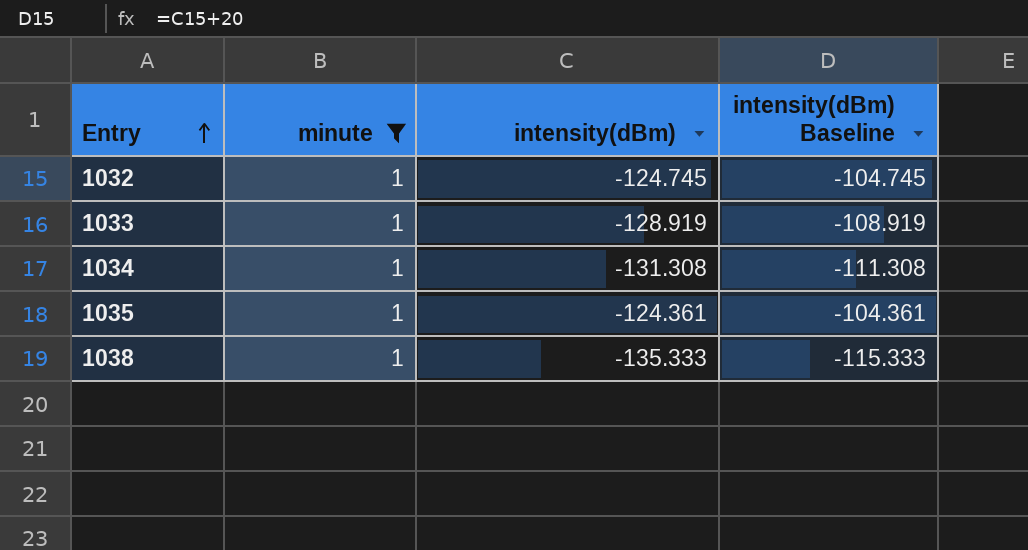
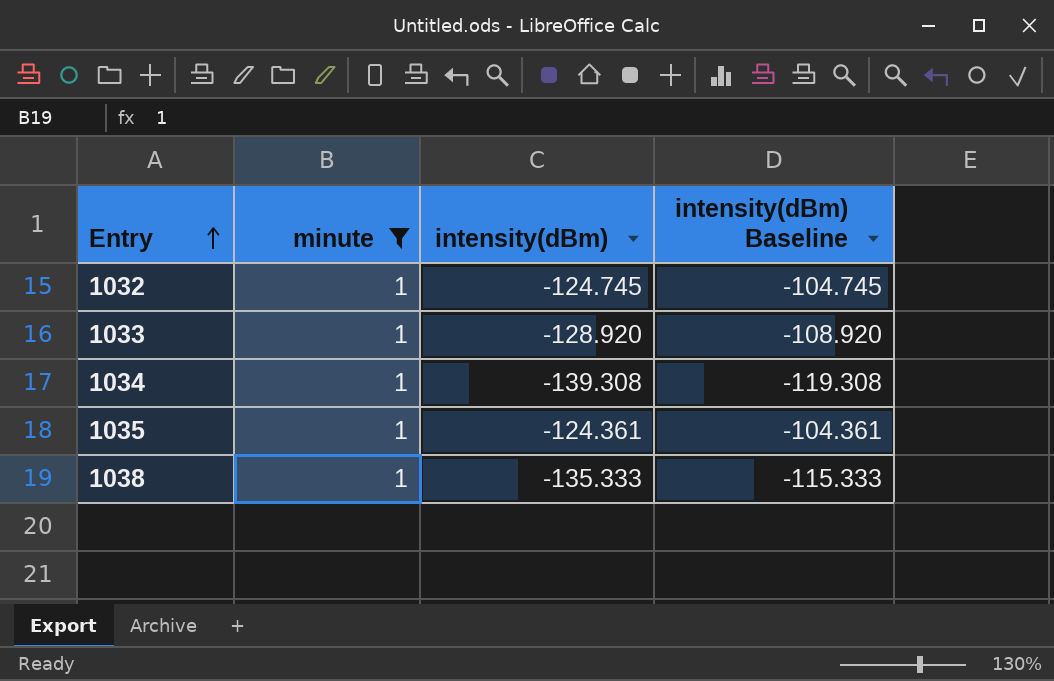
1033 | intensity(dBm): -128.919 -> -128.920
1033 | intensity(dBm) Baseline: -108.919 -> -108.920
1034 | intensity(dBm): -131.308 -> -139.308
1034 | intensity(dBm) Baseline: -111.308 -> -119.308

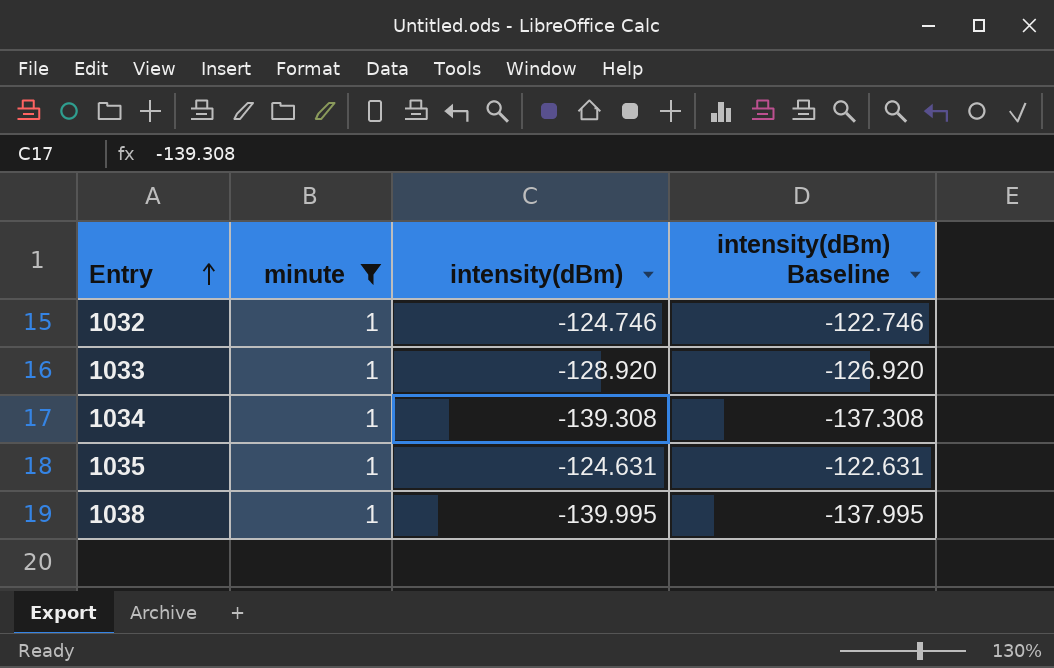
column intensity(dBm) Baseline | formula: [intensity(dBm)] + 20 -> [intensity(dBm)] + 2
1032 | intensity(dBm): -124.745 -> -124.746
1035 | intensity(dBm): -124.361 -> -124.631
1038 | intensity(dBm): -135.333 -> -139.995

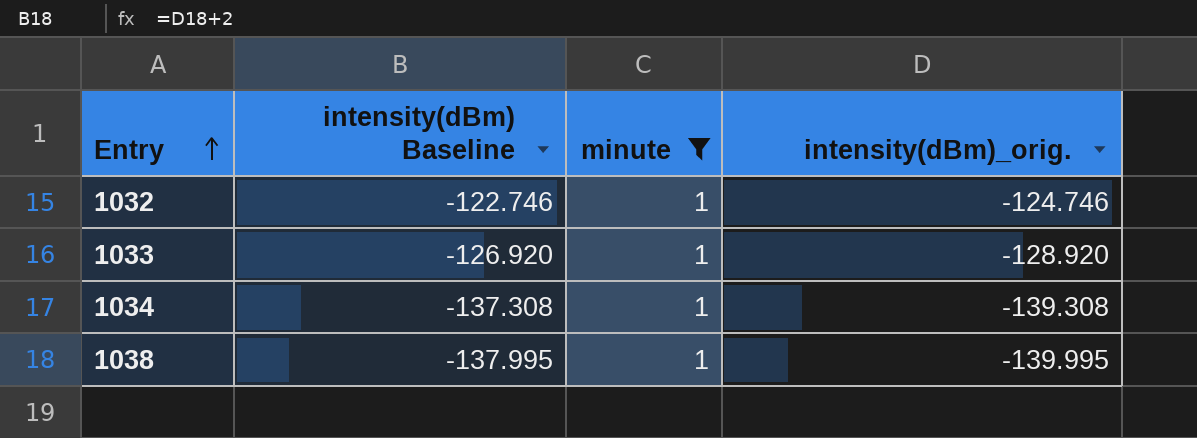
column intensity(dBm) Baseline | position: 4 -> 2
column name: intensity(dBm) -> intensity(dBm)_orig.
row 1035: 1 | -124.631 | -122.631 -> none

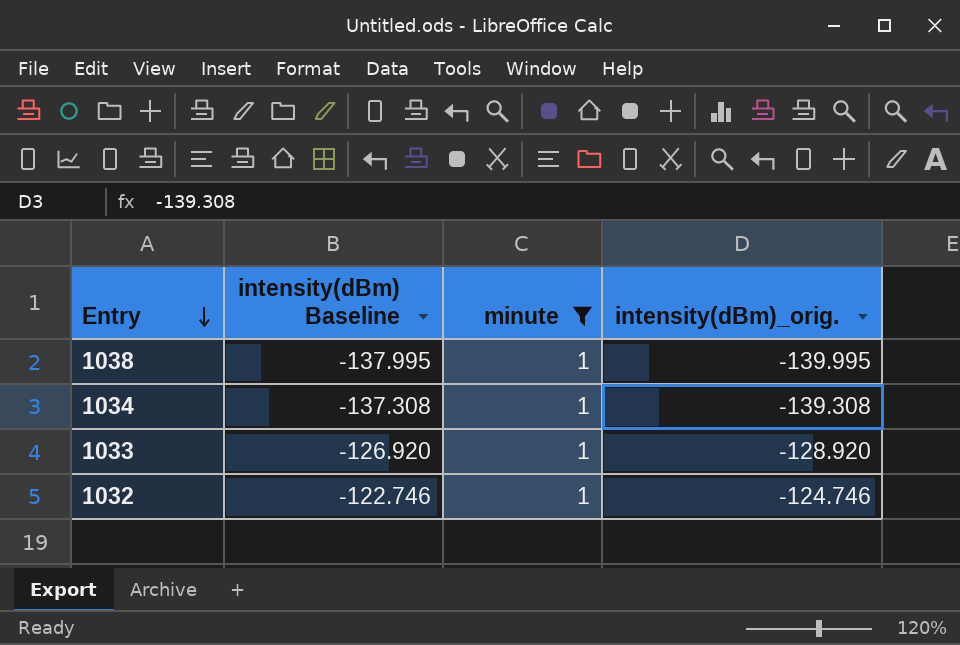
row order: Entry ascending -> Entry descending

